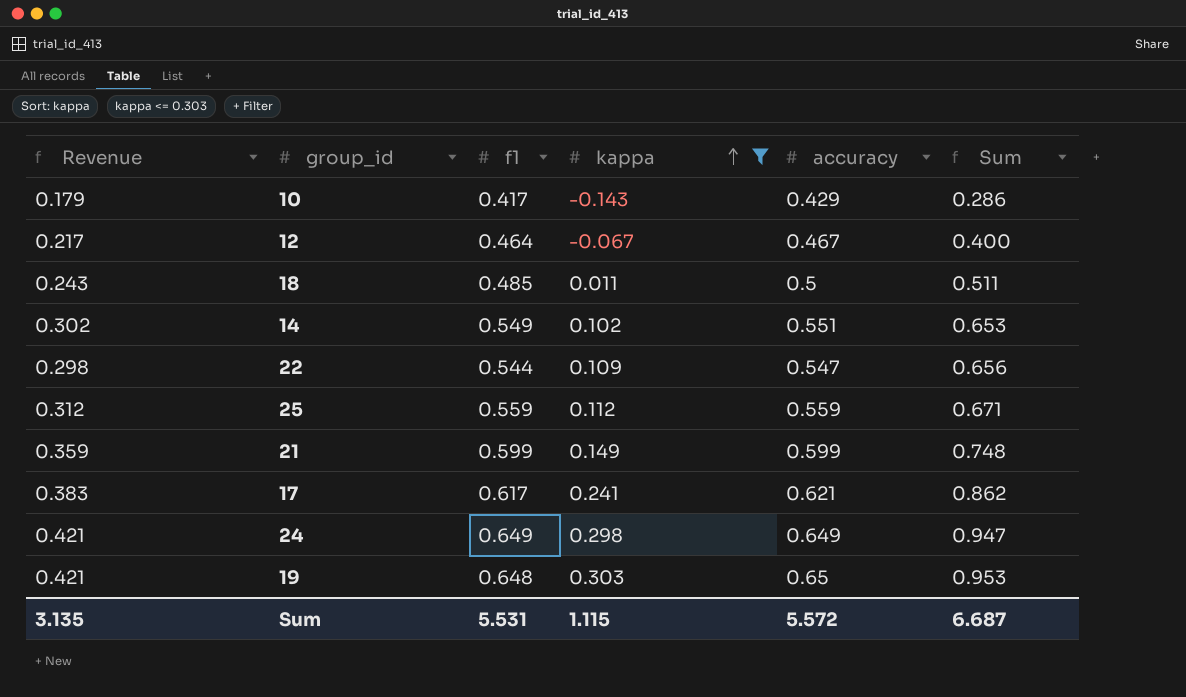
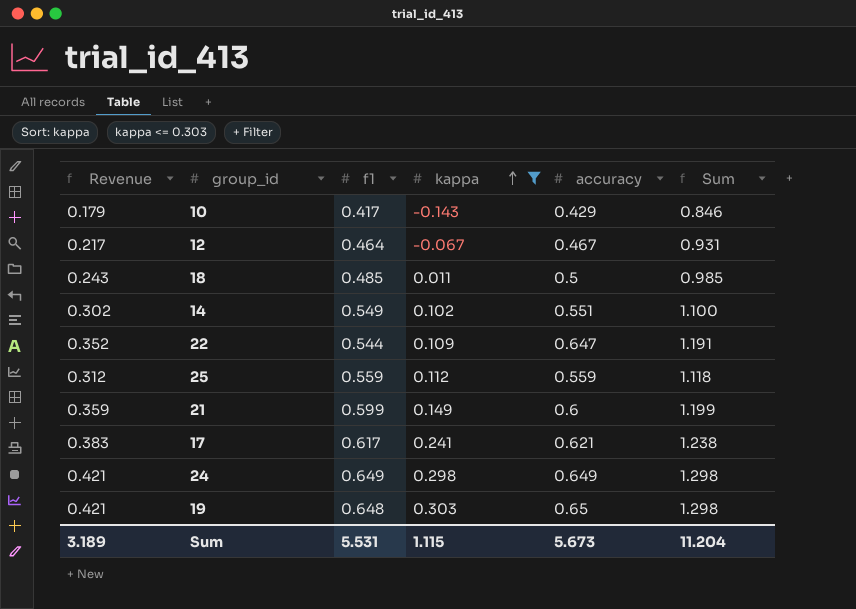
column Sum | formula: [kappa] + [accuracy] -> [f1] + [accuracy]
22 | Revenue: 0.298 -> 0.352
22 | accuracy: 0.547 -> 0.647
21 | accuracy: 0.599 -> 0.6
Sum | Revenue: 3.135 -> 3.189
Sum | accuracy: 5.572 -> 5.673
Sum | Sum: 6.687 -> 11.204

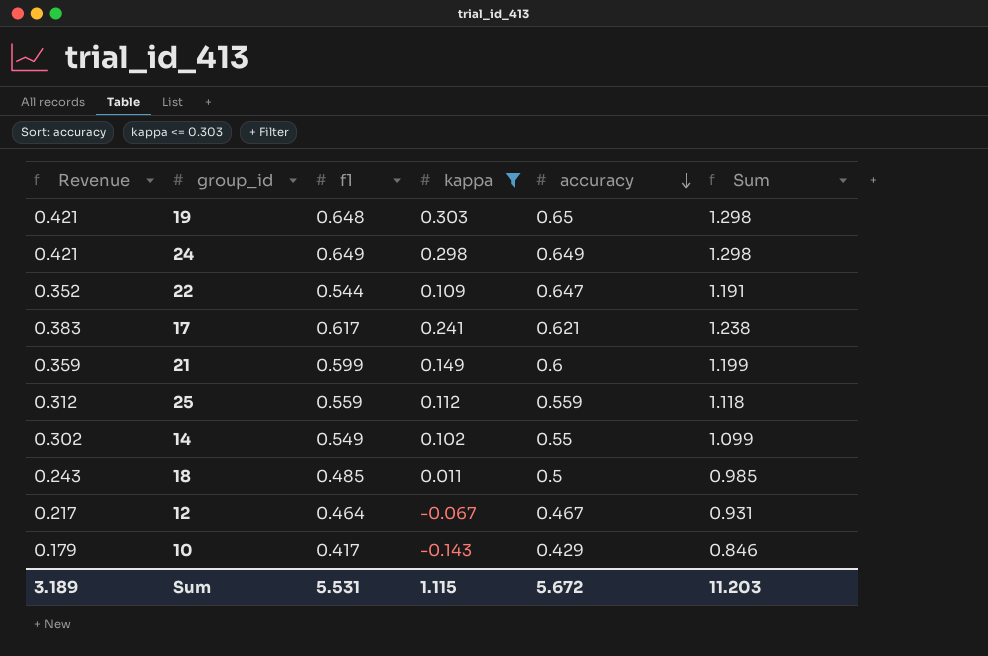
row order: kappa ascending -> accuracy descending
14 | accuracy: 0.551 -> 0.55
14 | Sum: 1.100 -> 1.099
Sum | accuracy: 5.673 -> 5.672
Sum | Sum: 11.204 -> 11.203

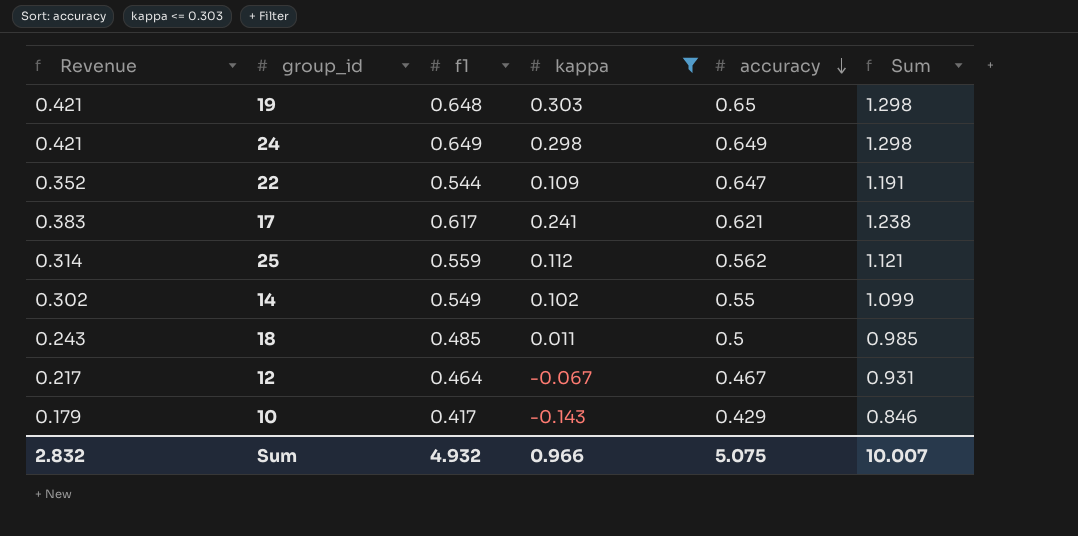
row 21: 0.359 | 0.599 | 0.149 | 0.6 | 1.199 -> none
25 | Revenue: 0.312 -> 0.314
25 | accuracy: 0.559 -> 0.562
25 | Sum: 1.118 -> 1.121
Sum | Revenue: 3.189 -> 2.832
Sum | f1: 5.531 -> 4.932
Sum | kappa: 1.115 -> 0.966
Sum | accuracy: 5.672 -> 5.075
Sum | Sum: 11.203 -> 10.007

